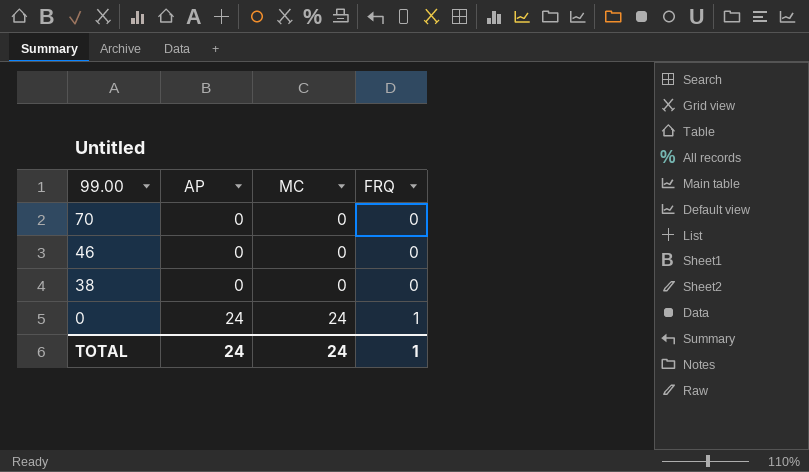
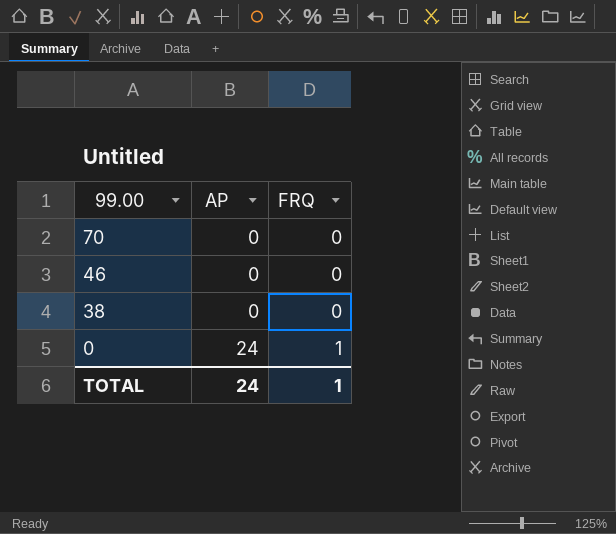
column MC | position: 3 -> none

